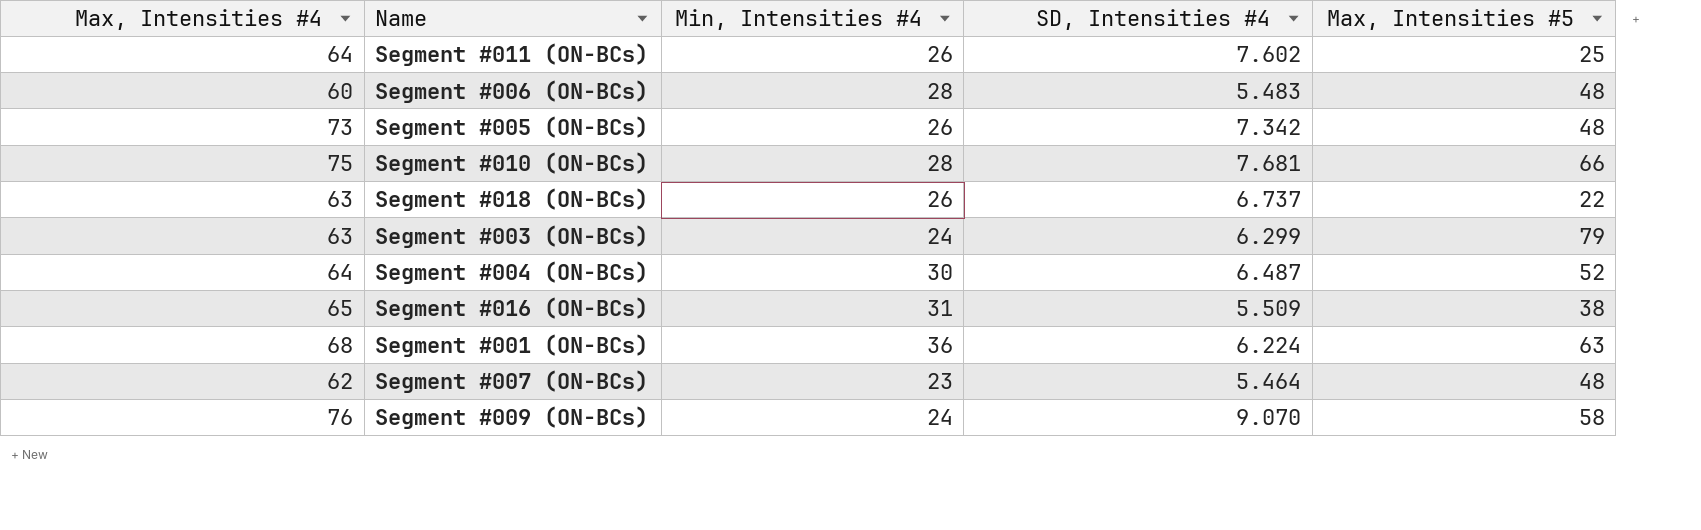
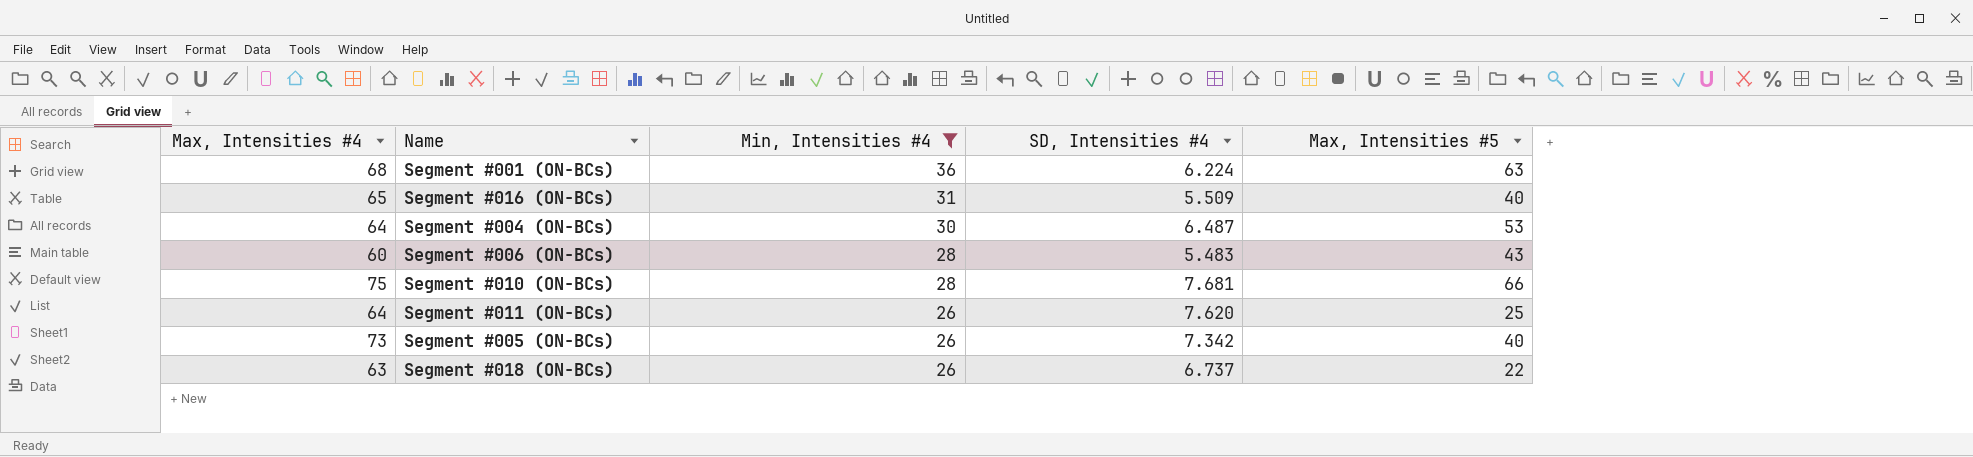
filter: none -> Min, Intensities #4 >= 26
row order: none -> Min, Intensities #4 descending
Segment #016 (ON-BCs) | Max, Intensities #5: 38 -> 40
Segment #004 (ON-BCs) | Max, Intensities #5: 52 -> 53
Segment #006 (ON-BCs) | Max, Intensities #5: 48 -> 43
Segment #011 (ON-BCs) | SD, Intensities #4: 7.602 -> 7.620
Segment #005 (ON-BCs) | Max, Intensities #5: 48 -> 40

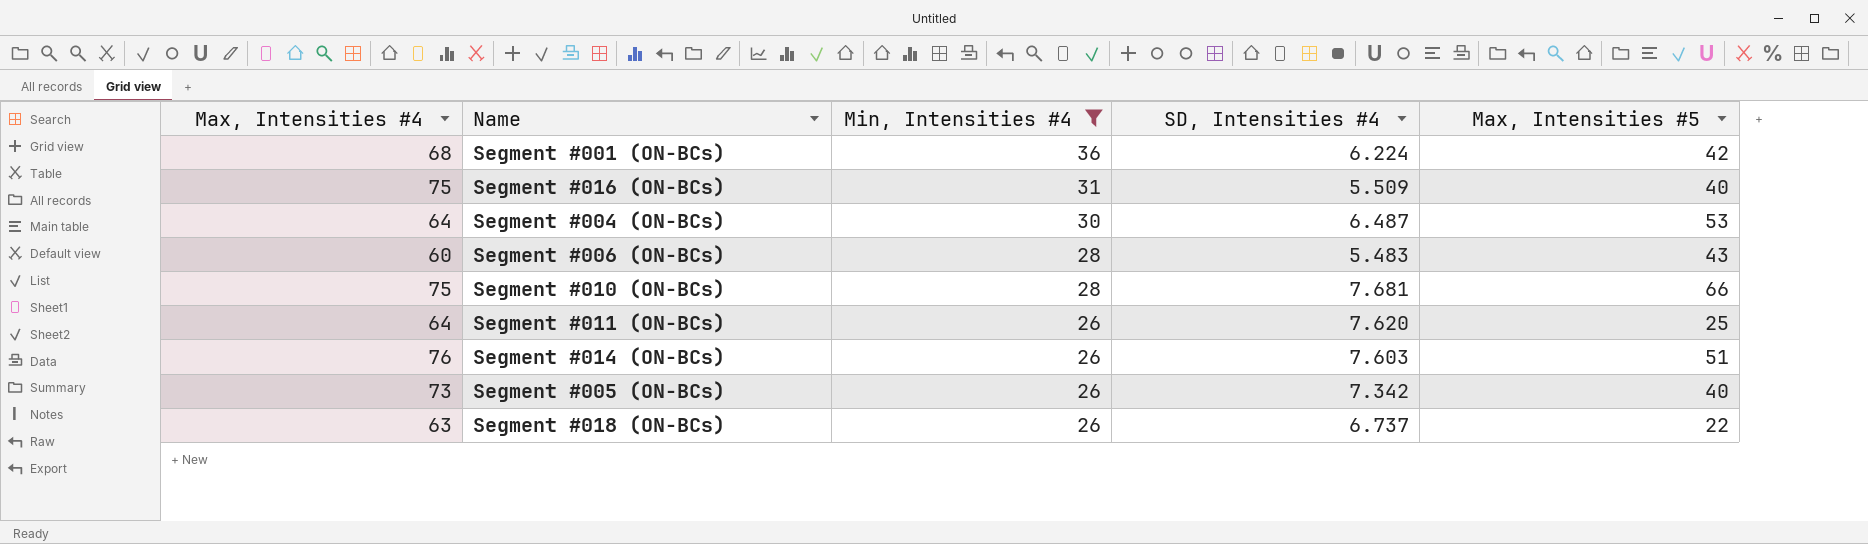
Segment #001 (ON-BCs) | Max, Intensities #5: 63 -> 42
Segment #016 (ON-BCs) | Max, Intensities #4: 65 -> 75
row Segment #014 (ON-BCs): none -> 76 | 26 | 7.603 | 51

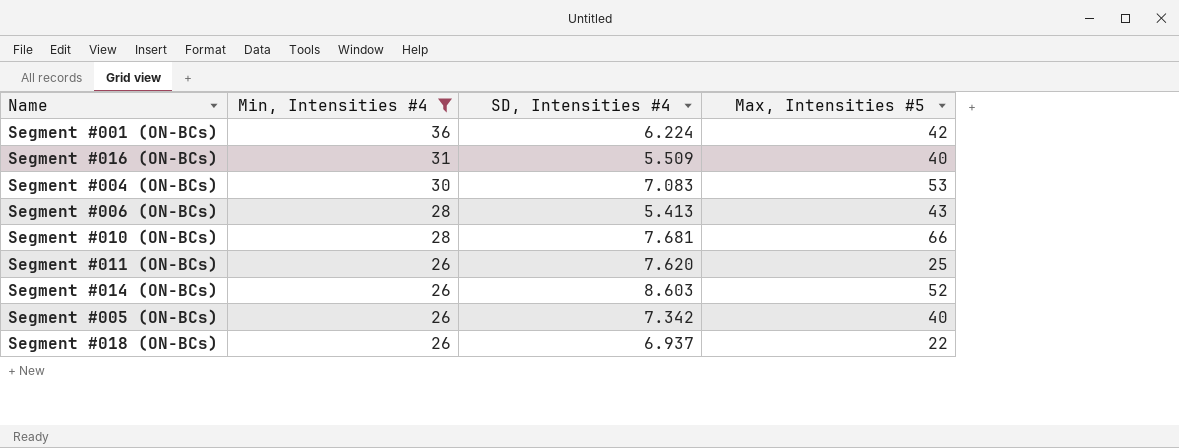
column Max, Intensities #4 | position: 1 -> none
Segment #004 (ON-BCs) | SD, Intensities #4: 6.487 -> 7.083
Segment #006 (ON-BCs) | SD, Intensities #4: 5.483 -> 5.413
Segment #014 (ON-BCs) | SD, Intensities #4: 7.603 -> 8.603
Segment #014 (ON-BCs) | Max, Intensities #5: 51 -> 52
Segment #018 (ON-BCs) | SD, Intensities #4: 6.737 -> 6.937

